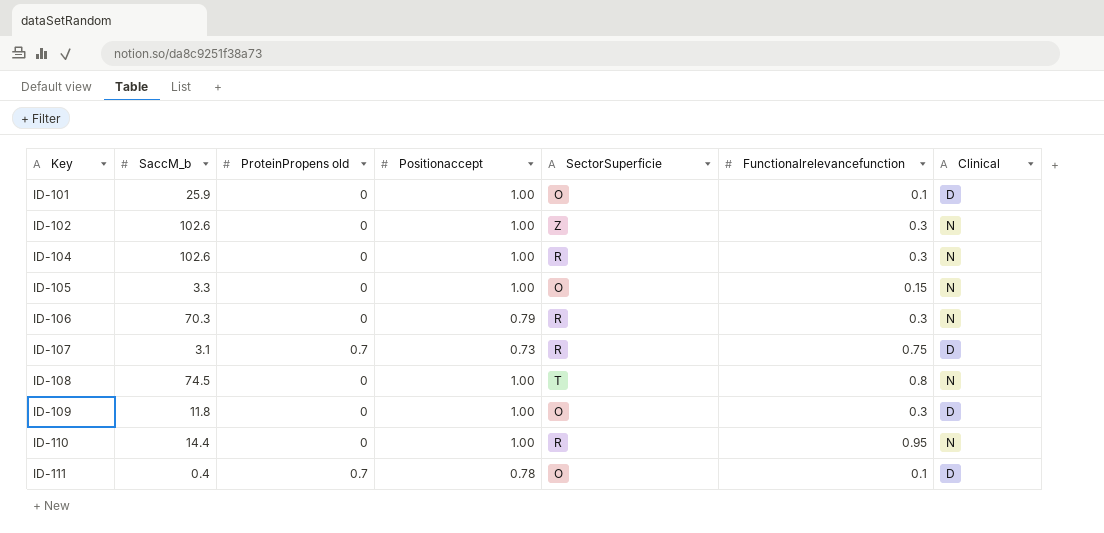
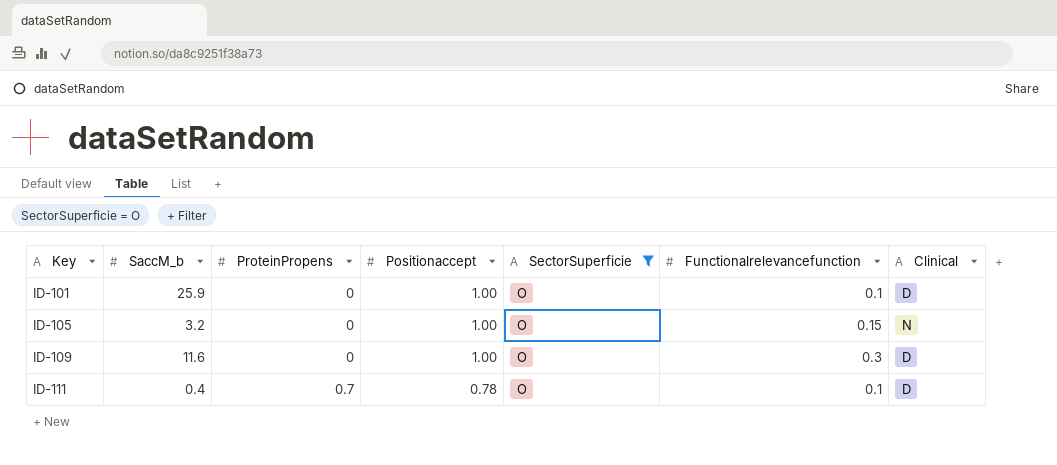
filter: none -> SectorSuperficie = O
column name: ProteinPropens old -> ProteinPropens
ID-105 | SaccM_b: 3.3 -> 3.2
ID-109 | SaccM_b: 11.8 -> 11.6

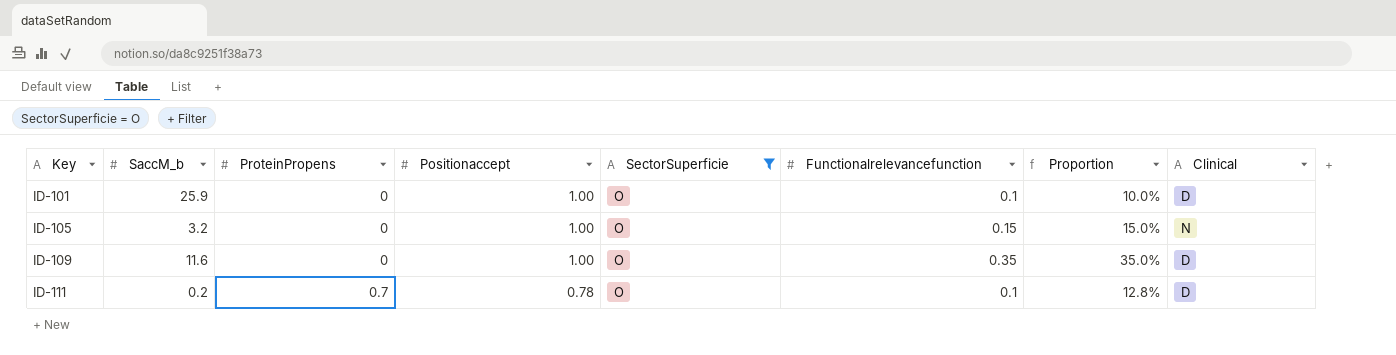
column Proportion | formula: none -> [Functionalrelevancefunction] / [Positionaccept]
ID-109 | Functionalrelevancefunction: 0.3 -> 0.35
ID-111 | SaccM_b: 0.4 -> 0.2

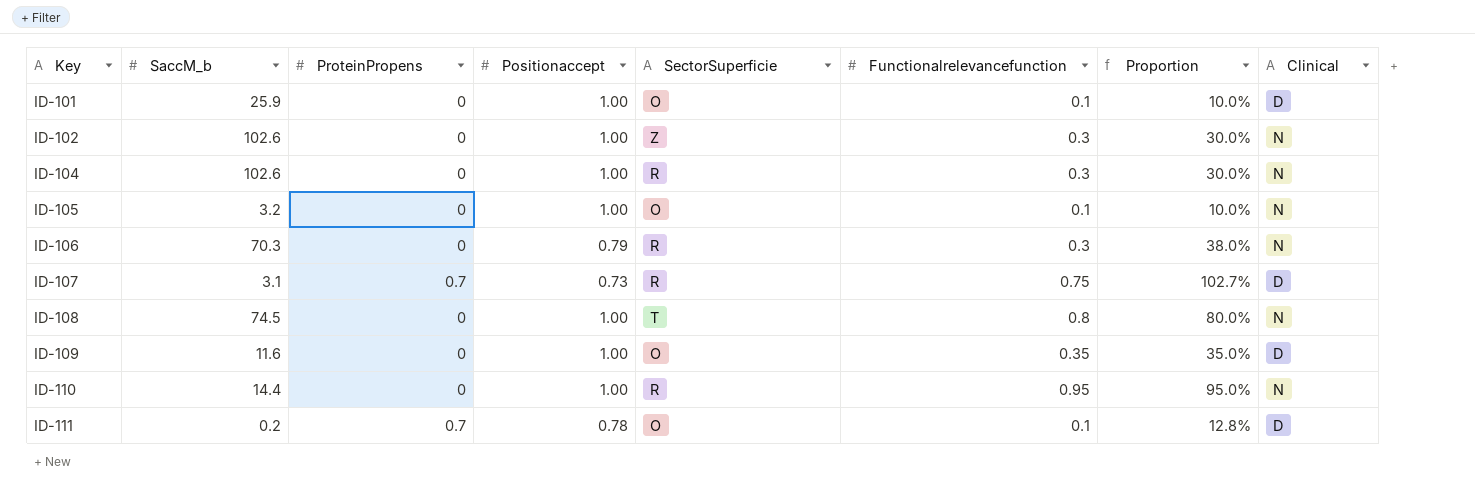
filter: SectorSuperficie = O -> none
ID-105 | Functionalrelevancefunction: 0.15 -> 0.1
ID-105 | Proportion: 15.0% -> 10.0%

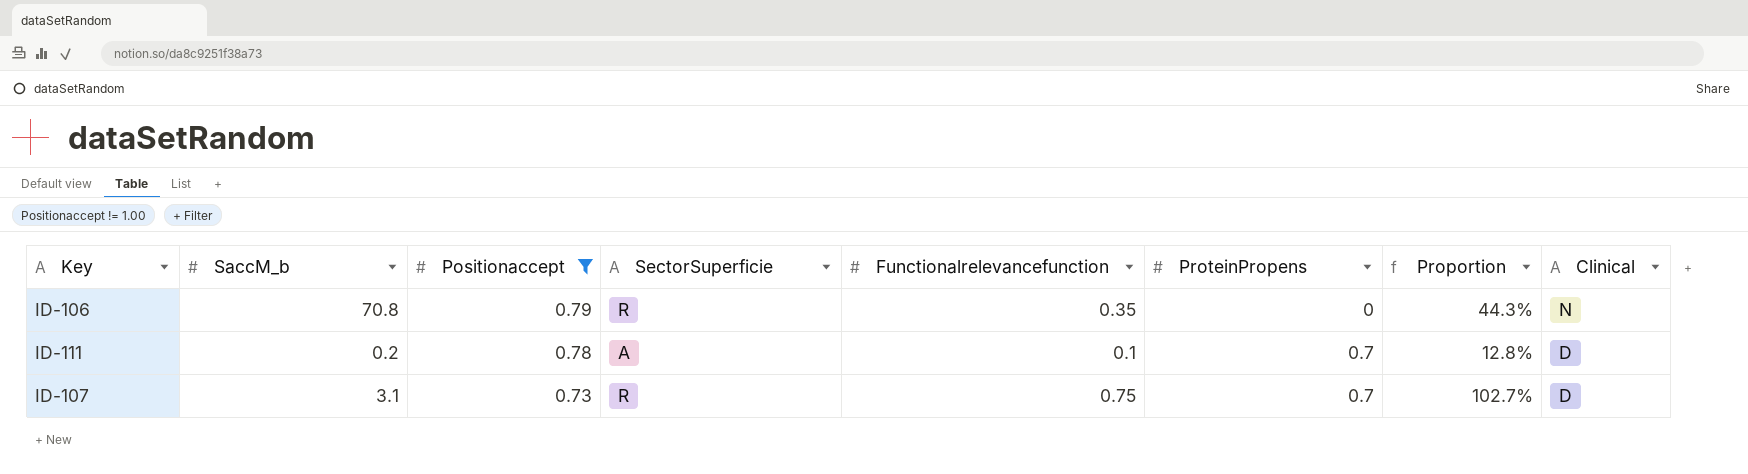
filter: none -> Positionaccept != 1.00
row order: Key ascending -> Positionaccept descending
column ProteinPropens | position: 3 -> 6
ID-106 | SaccM_b: 70.3 -> 70.8
ID-106 | Functionalrelevancefunction: 0.3 -> 0.35
ID-106 | Proportion: 38.0% -> 44.3%
ID-111 | SectorSuperficie: O -> A

